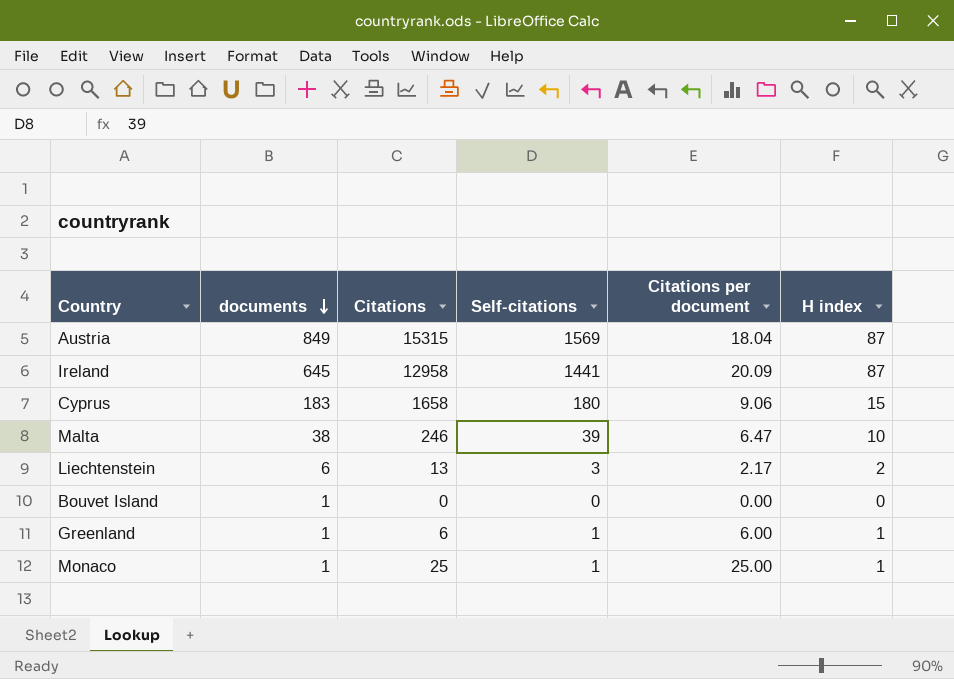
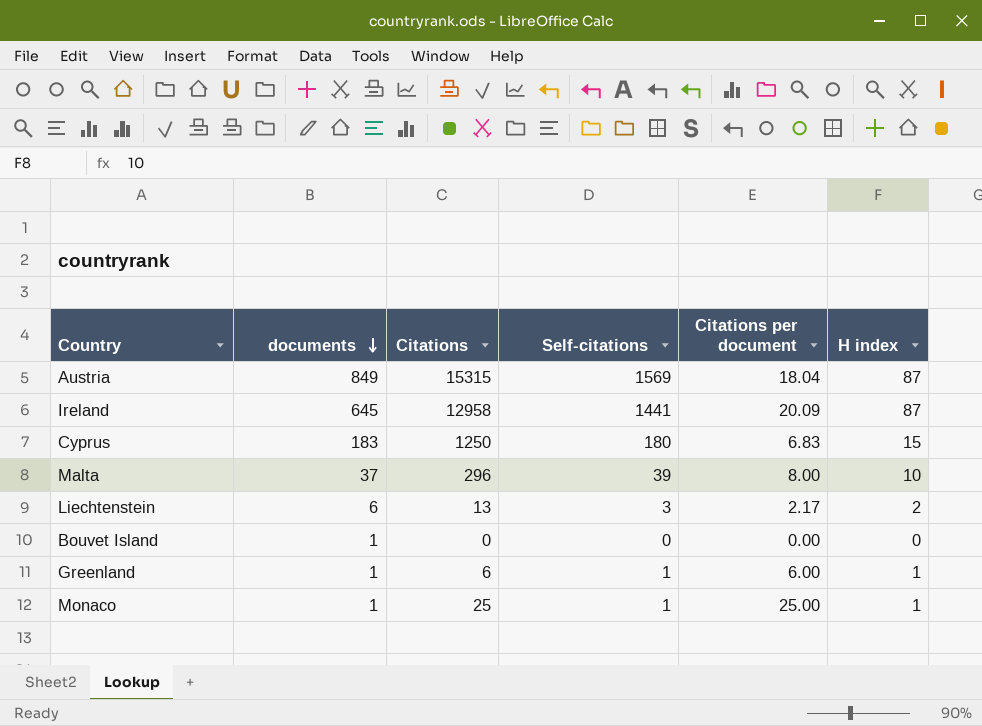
Cyprus | Citations: 1658 -> 1250
Cyprus | Citations per document: 9.06 -> 6.83
Malta | documents: 38 -> 37
Malta | Citations: 246 -> 296
Malta | Citations per document: 6.47 -> 8.00

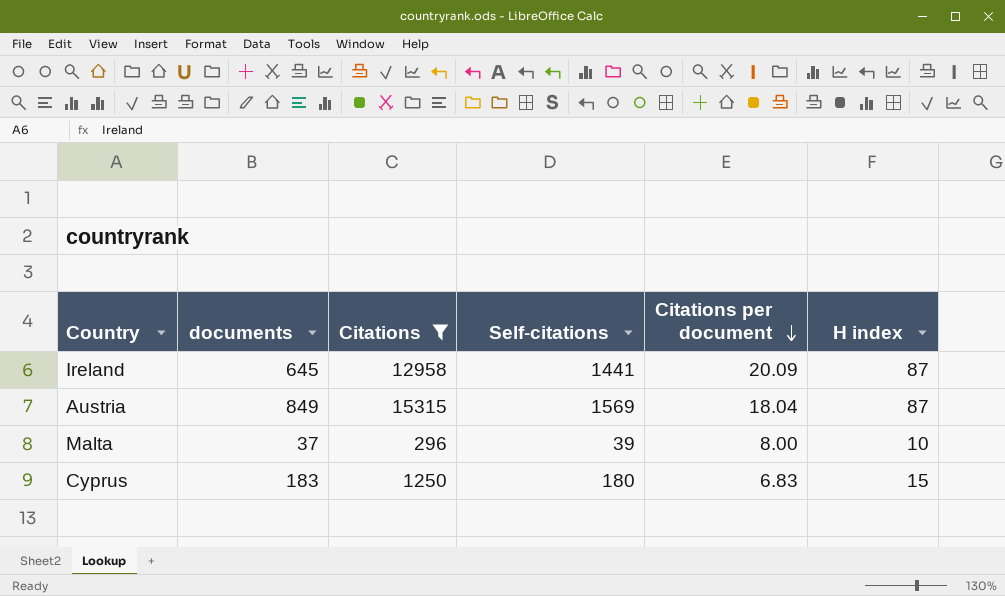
filter: none -> Citations >= 296
row order: documents descending -> Citations per document descending

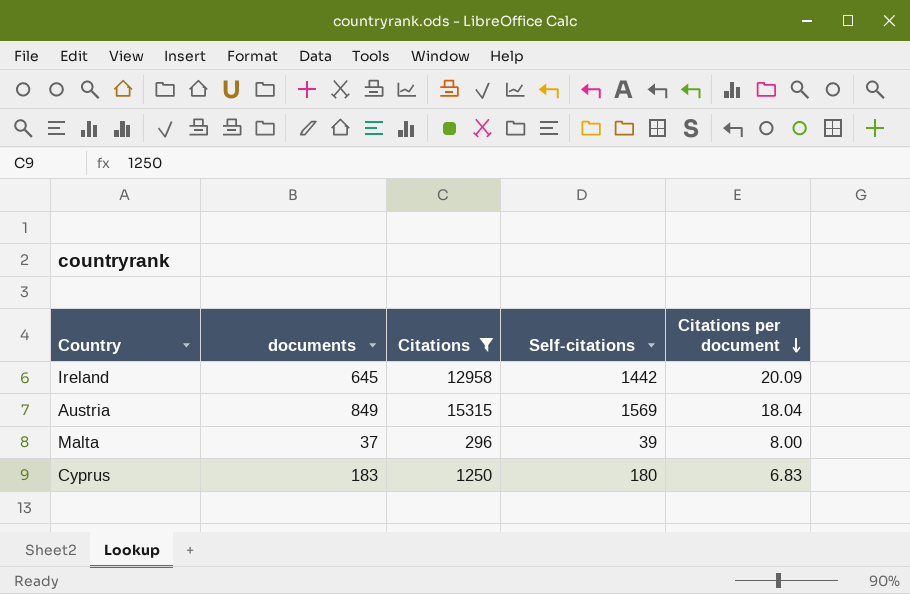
column H index | position: 6 -> none
Ireland | Self-citations: 1441 -> 1442

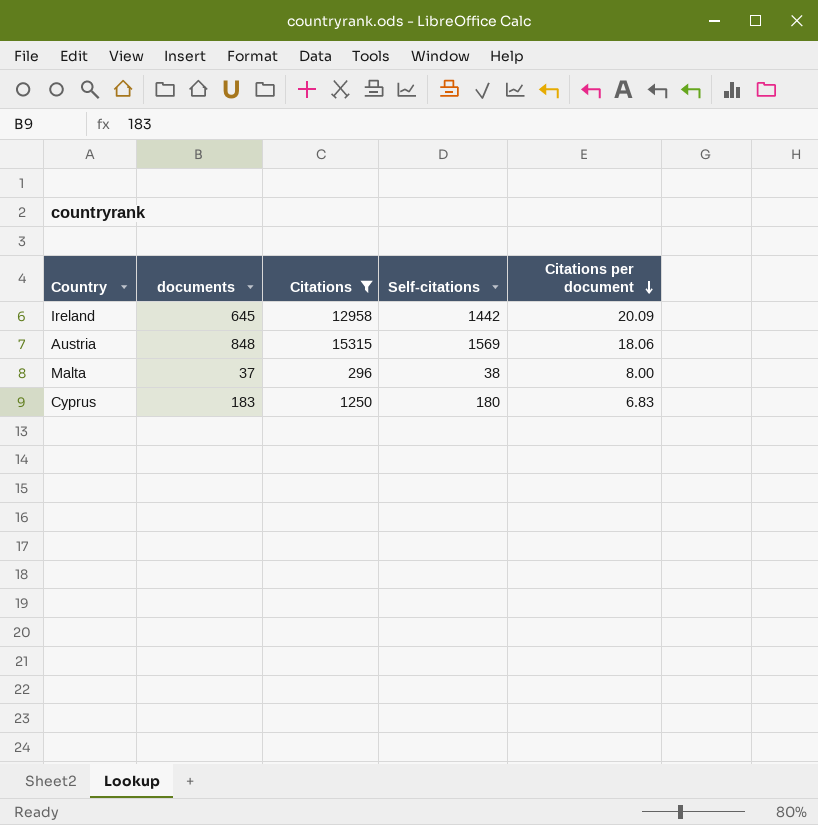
Austria | documents: 849 -> 848
Austria | Citations per document: 18.04 -> 18.06
Malta | Self-citations: 39 -> 38

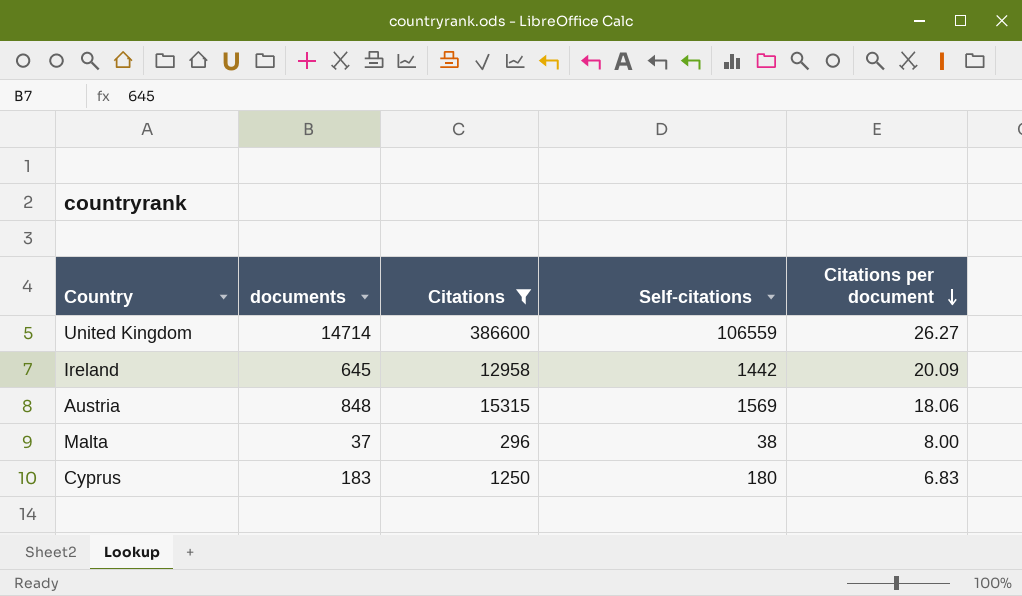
row United Kingdom: none -> 14714 | 386600 | 106559 | 26.27

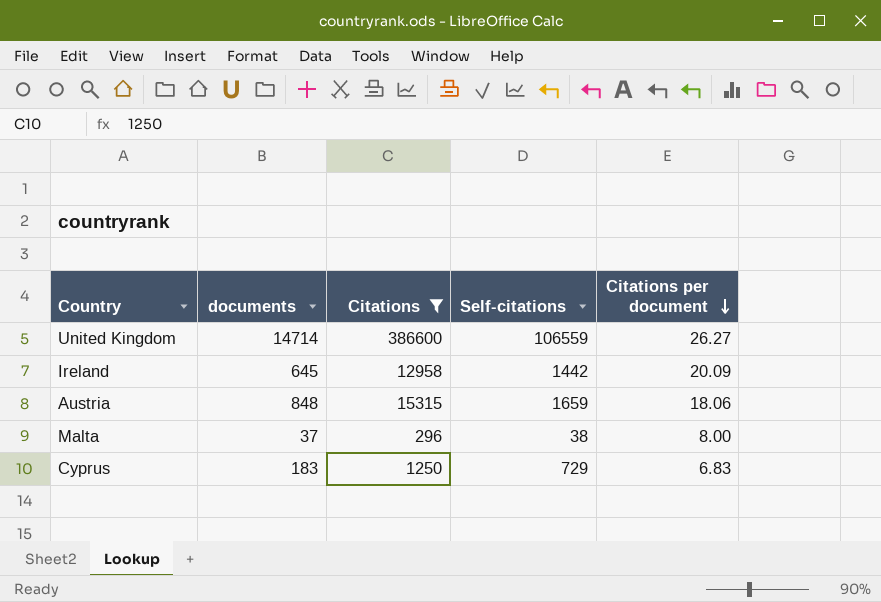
Austria | Self-citations: 1569 -> 1659
Cyprus | Self-citations: 180 -> 729

